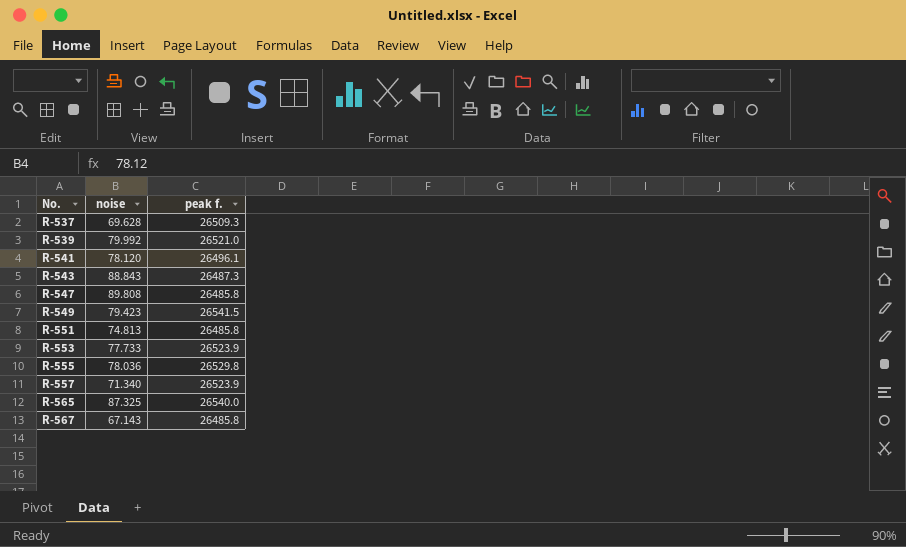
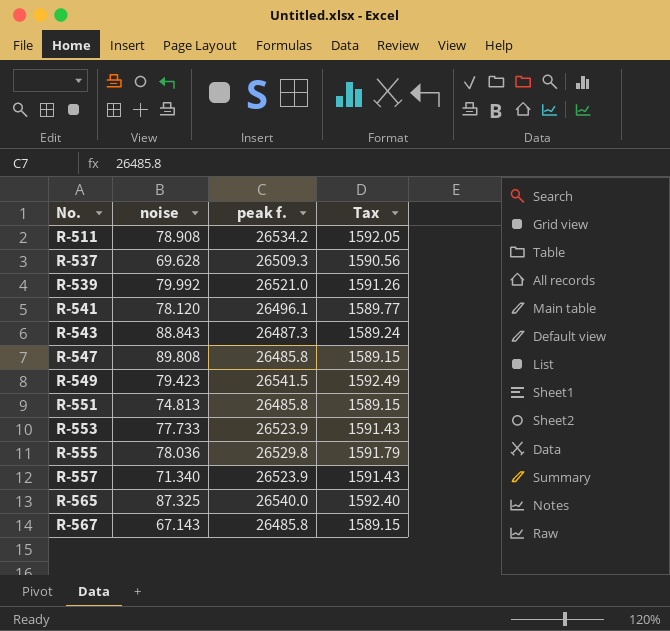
column Tax | formula: none -> [peak f.] * 0.06
row R-511: none -> 78.908 | 26534.2 | 1592.05

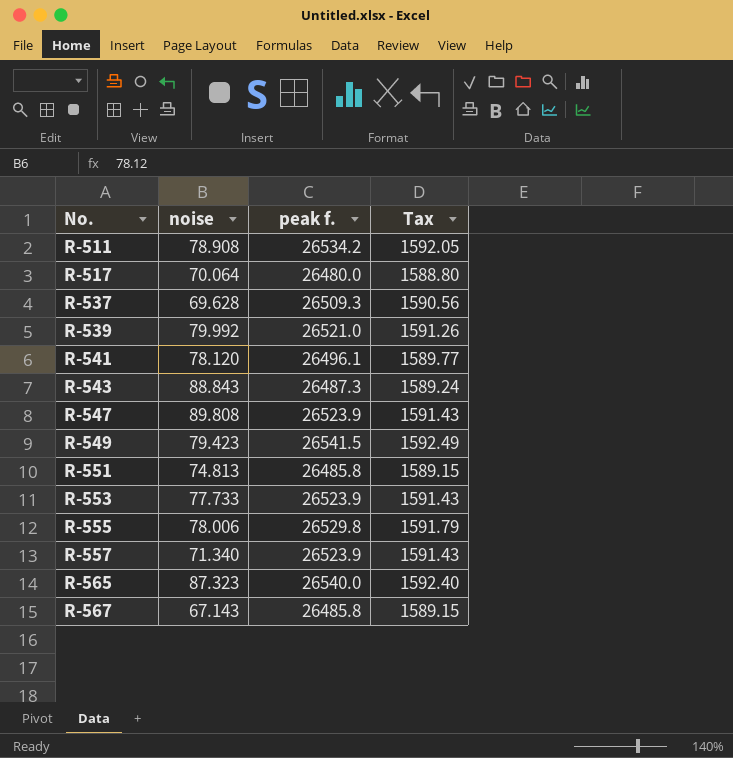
row R-517: none -> 70.064 | 26480.0 | 1588.80
R-547 | peak f.: 26485.8 -> 26523.9
R-547 | Tax: 1589.15 -> 1591.43
R-555 | noise: 78.036 -> 78.006
R-565 | noise: 87.325 -> 87.323

